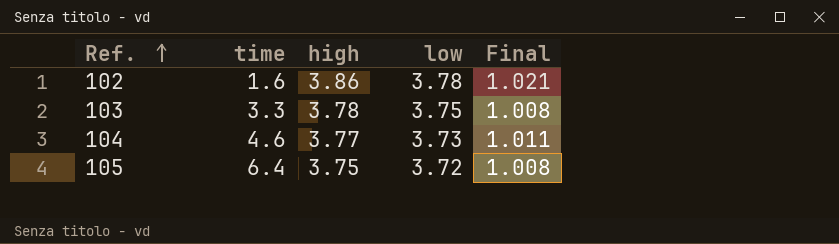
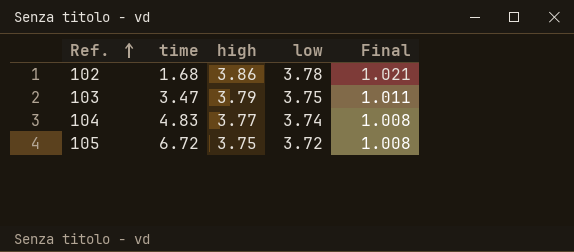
102 | time: 1.6 -> 1.68
103 | time: 3.3 -> 3.47
103 | high: 3.78 -> 3.79
103 | Final: 1.008 -> 1.011
104 | time: 4.6 -> 4.83
104 | low: 3.73 -> 3.74
104 | Final: 1.011 -> 1.008
105 | time: 6.4 -> 6.72

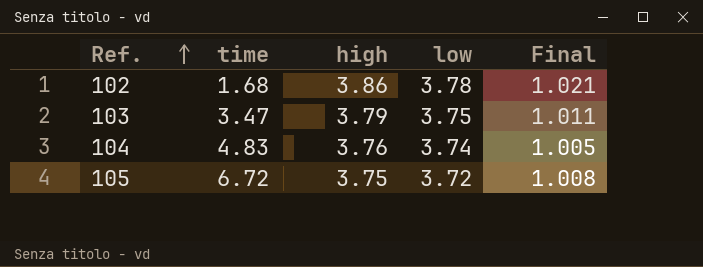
104 | high: 3.77 -> 3.76
104 | Final: 1.008 -> 1.005

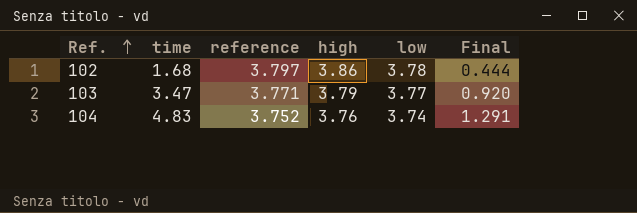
column reference | position: none -> 3
column Final | formula: [high] / [low] -> [time] / [low]
row 105: 6.72 | 3.75 | 3.72 | 1.008 -> none
103 | low: 3.75 -> 3.77

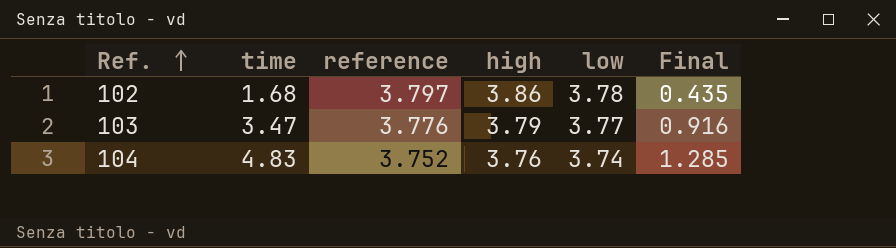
column Final | formula: [time] / [low] -> [time] / [high]
103 | reference: 3.771 -> 3.776

